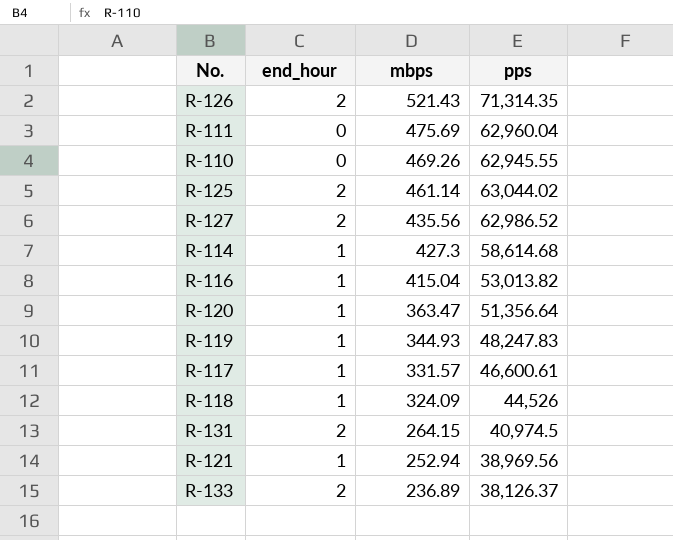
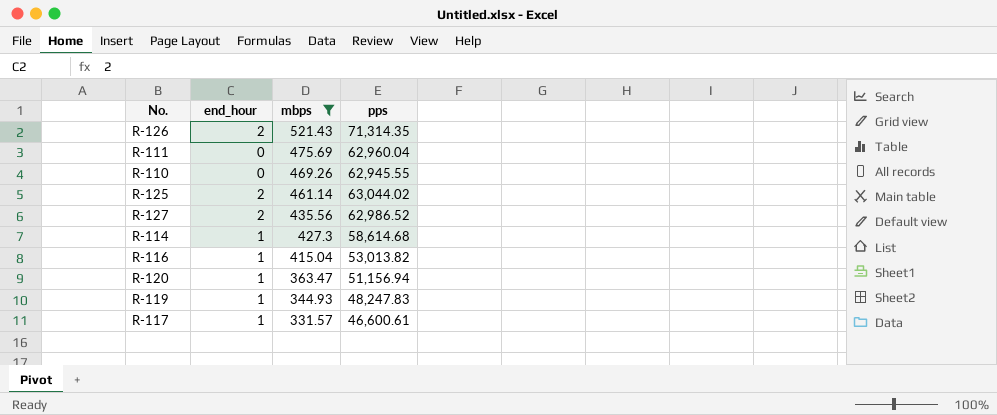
filter: none -> mbps >= 331.57
R-120 | pps: 51,356.64 -> 51,156.94

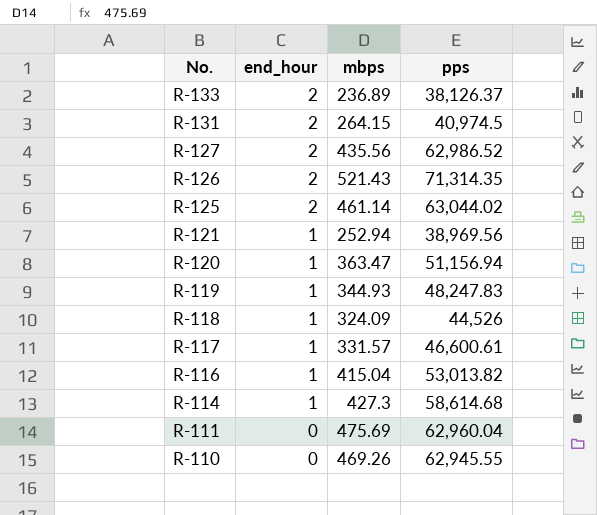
filter: mbps >= 331.57 -> none
row order: mbps descending -> No. descending

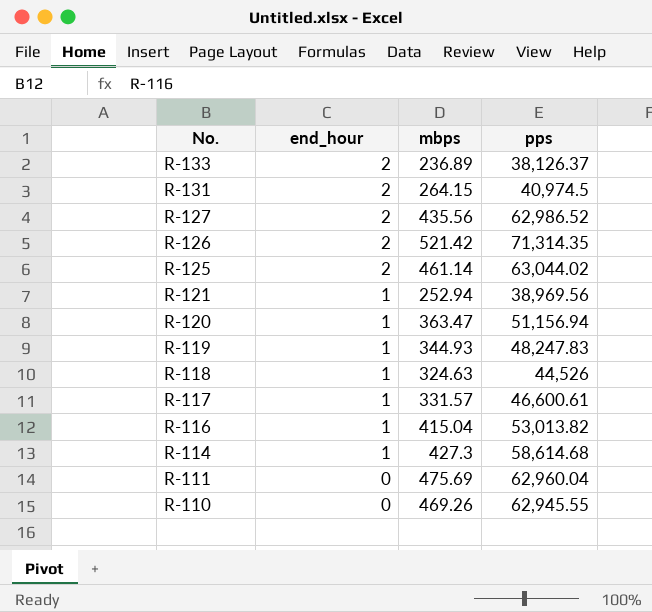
R-126 | mbps: 521.43 -> 521.42
R-118 | mbps: 324.09 -> 324.63

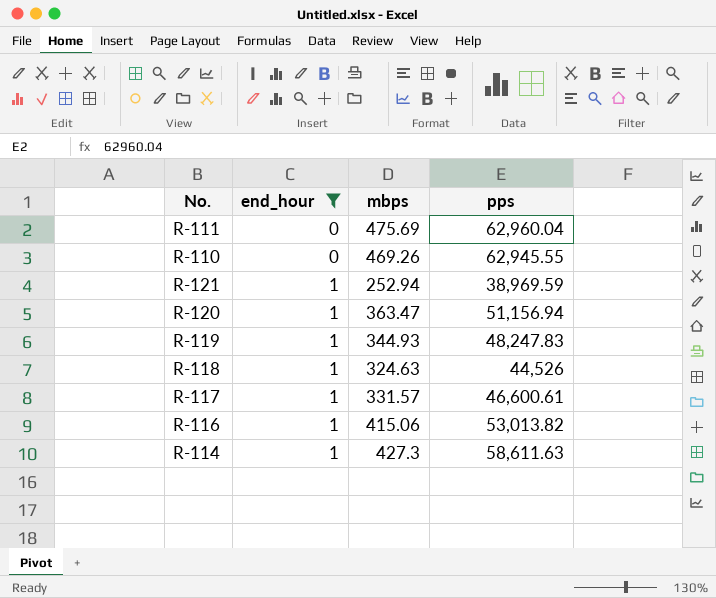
filter: none -> end_hour != 2
row order: No. descending -> end_hour ascending
R-121 | pps: 38,969.56 -> 38,969.59
R-116 | mbps: 415.04 -> 415.06
R-114 | pps: 58,614.68 -> 58,611.63

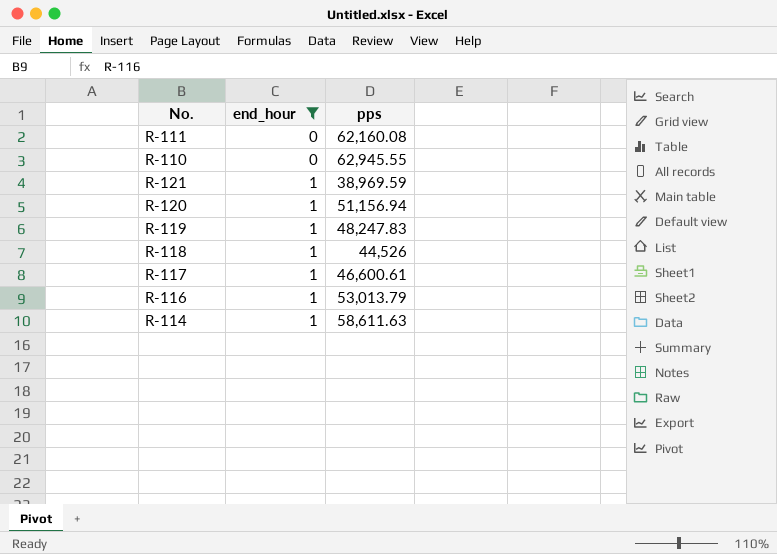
column mbps | position: 3 -> none
R-111 | pps: 62,960.04 -> 62,160.08
R-116 | pps: 53,013.82 -> 53,013.79

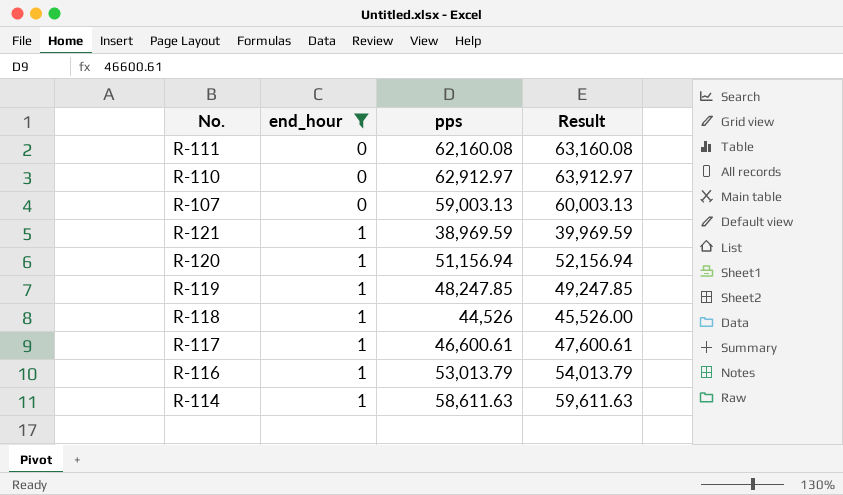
column Result | formula: none -> [pps] + 1000
R-110 | pps: 62,945.55 -> 62,912.97
row R-107: none -> 0 | 59,003.13 | 60,003.13
R-119 | pps: 48,247.83 -> 48,247.85

